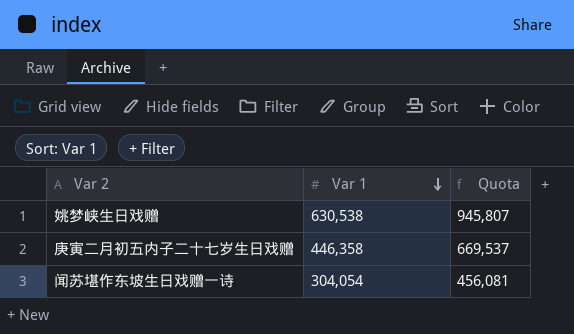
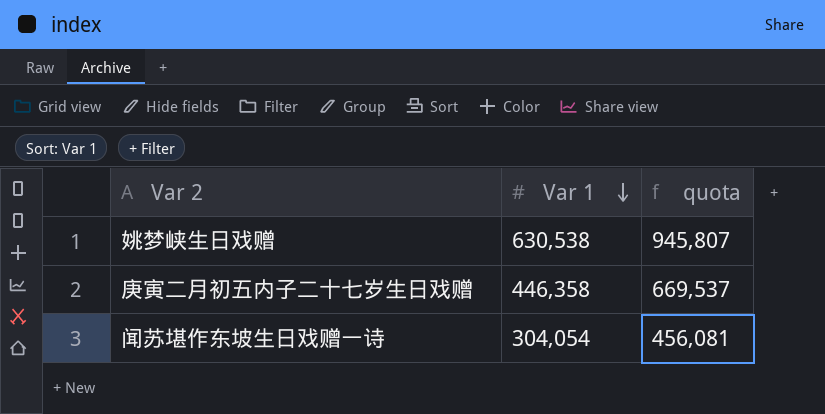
column name: Quota -> quota

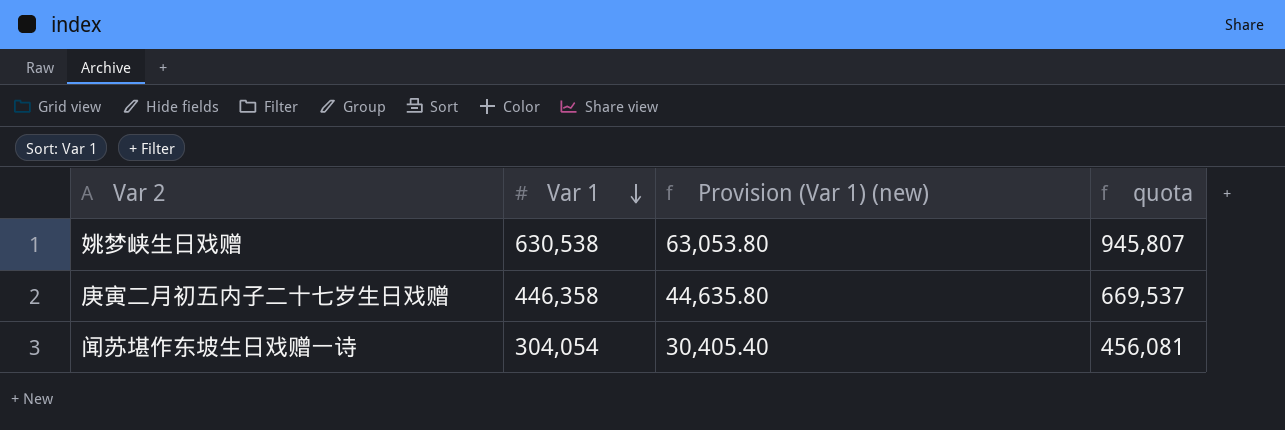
column Provision (Var 1) (new) | formula: none -> [Var 1] * 0.1

